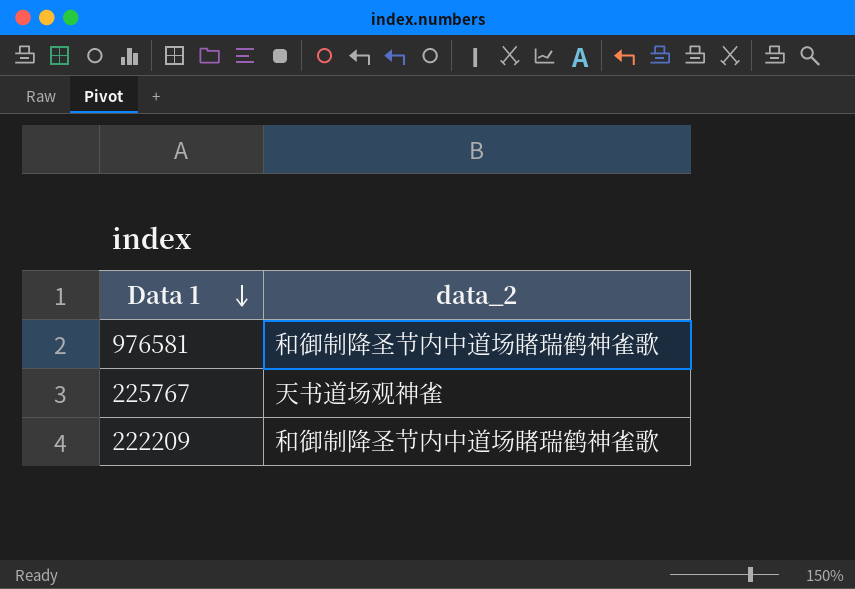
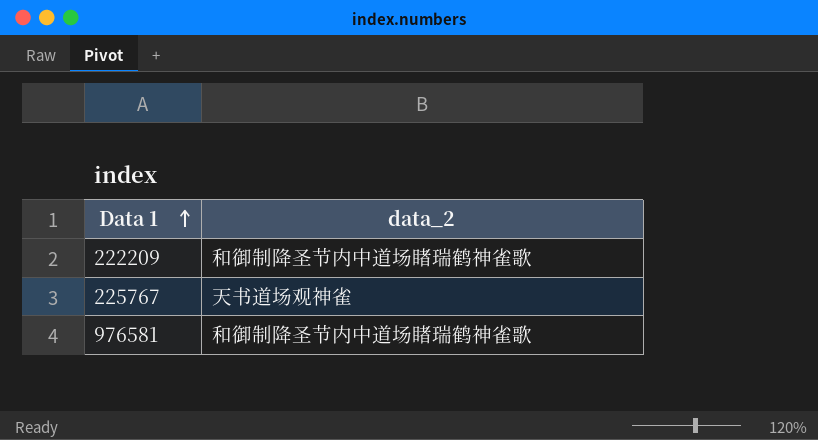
row order: Data 1 descending -> Data 1 ascending

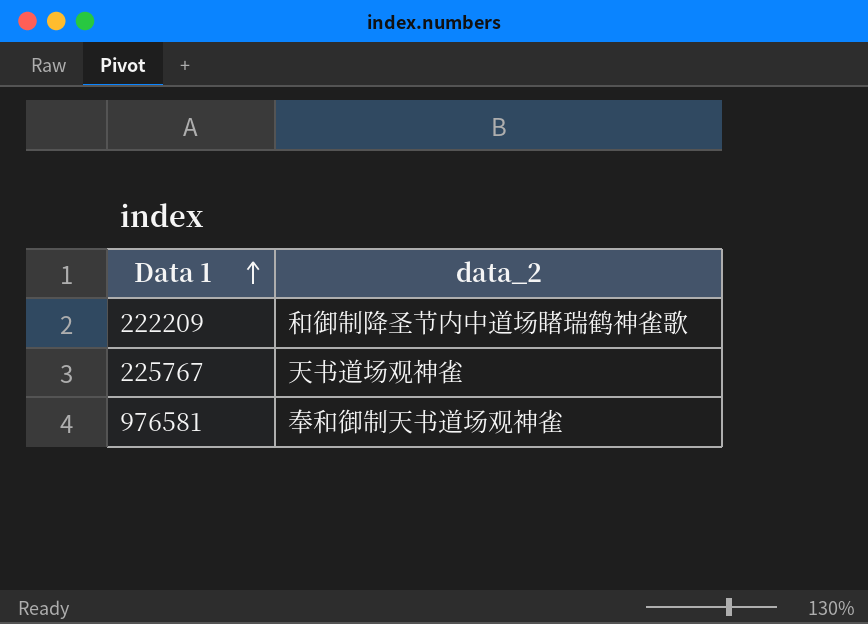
976581 | data_2: 和御制降圣节内中道场睹瑞鹤神雀歌 -> 奉和御制天书道场观神雀

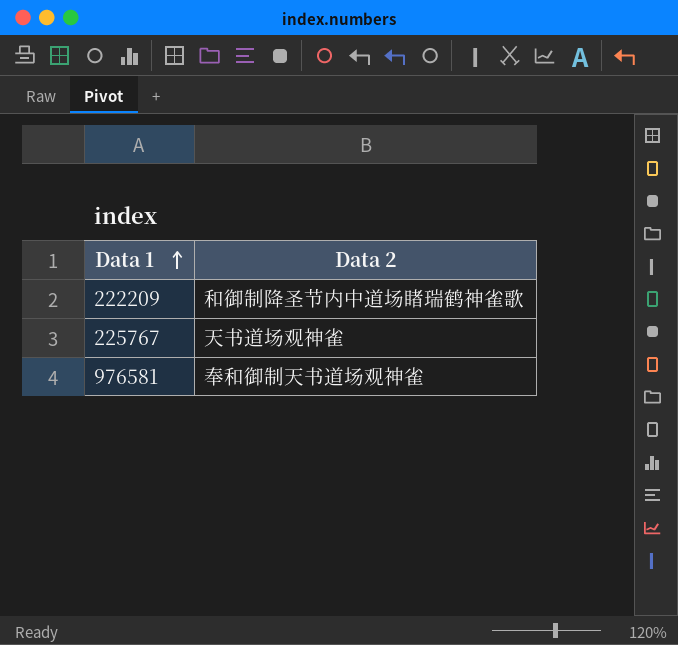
column name: data_2 -> Data 2

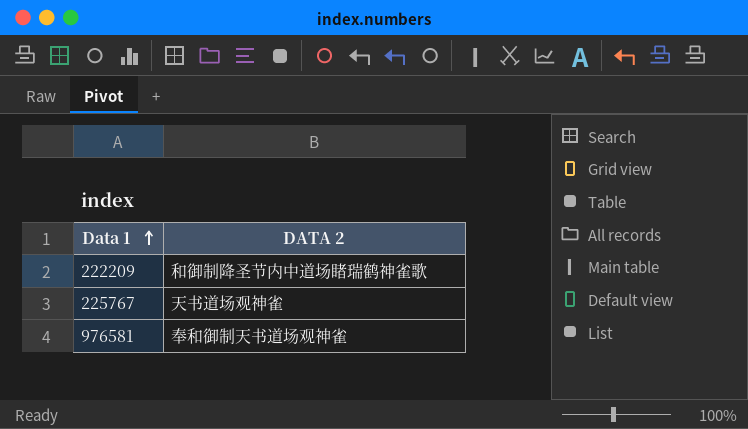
column name: Data 2 -> DATA 2

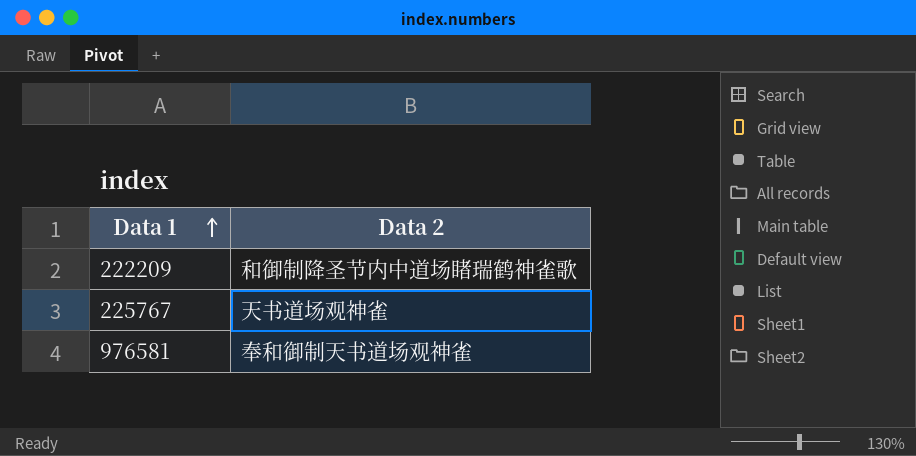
column name: DATA 2 -> Data 2

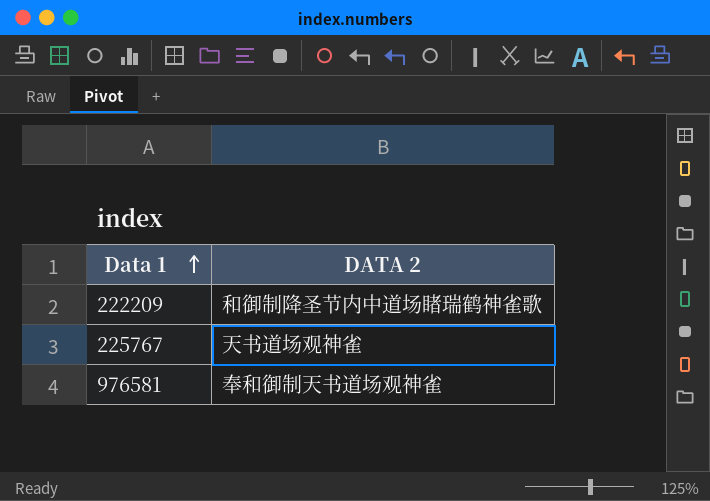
column name: Data 2 -> DATA 2

